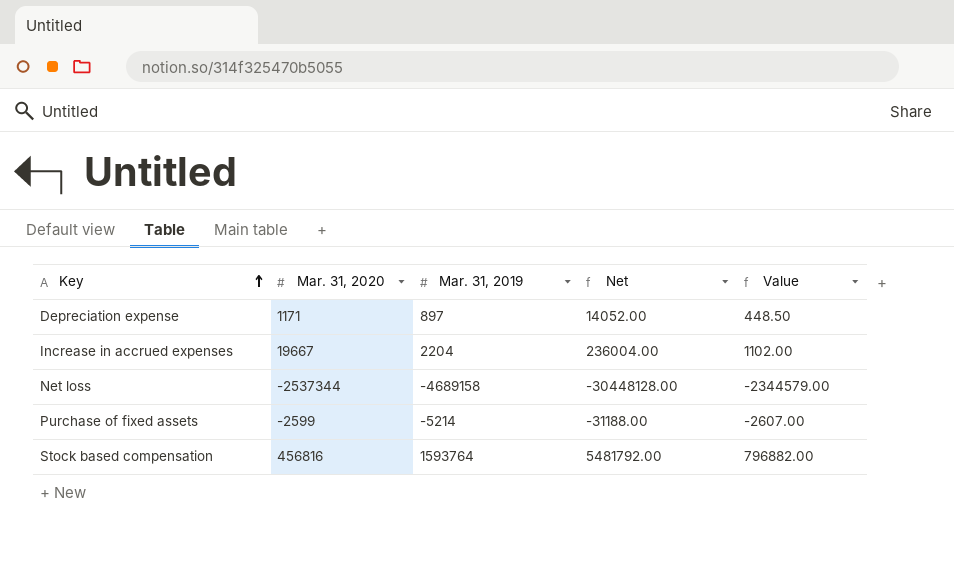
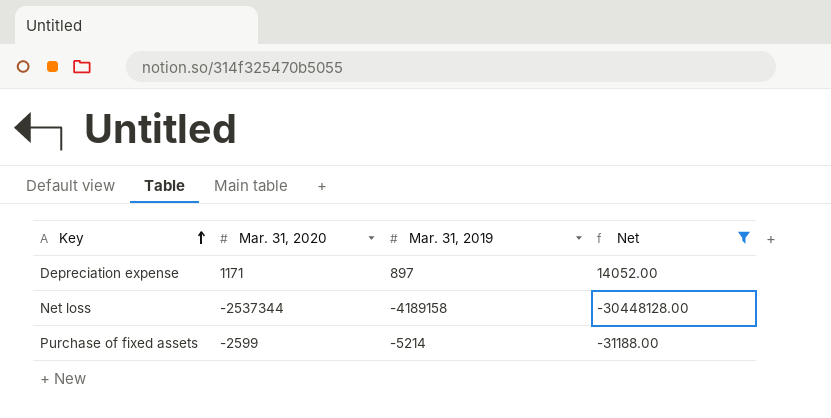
filter: none -> Net <= 14052.00
column Value | formula: [Mar. 31, 2019] * 0.5 -> none
Net loss | Mar. 31, 2019: -4689158 -> -4189158

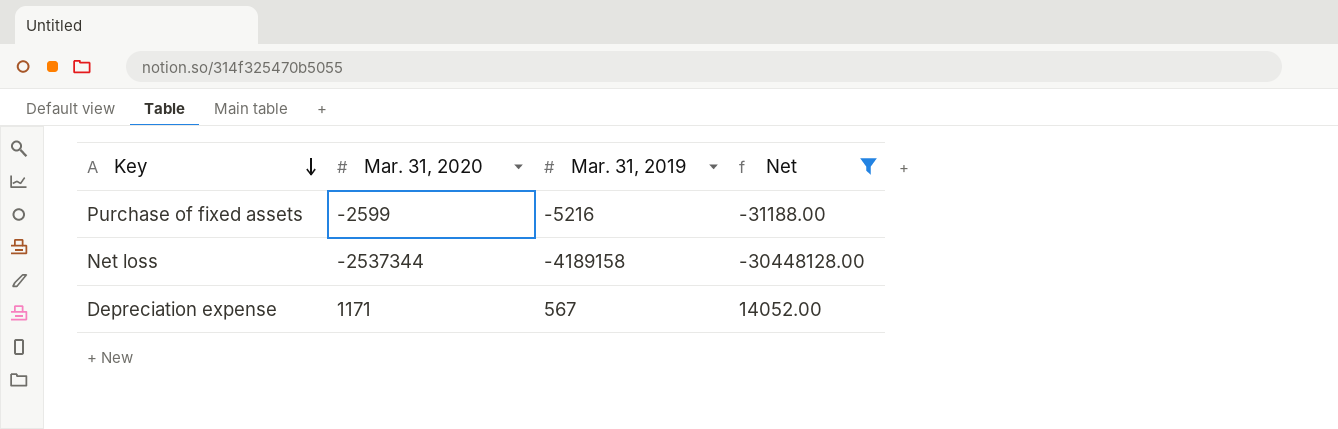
row order: Key ascending -> Key descending
Purchase of fixed assets | Mar. 31, 2019: -5214 -> -5216
Depreciation expense | Mar. 31, 2019: 897 -> 567

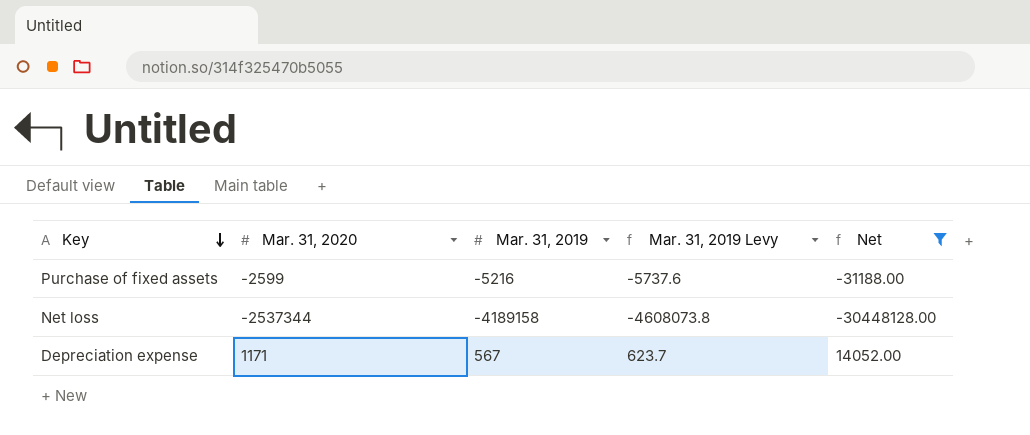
column Mar. 31, 2019 Levy | formula: none -> [Mar. 31, 2019] * 1.1

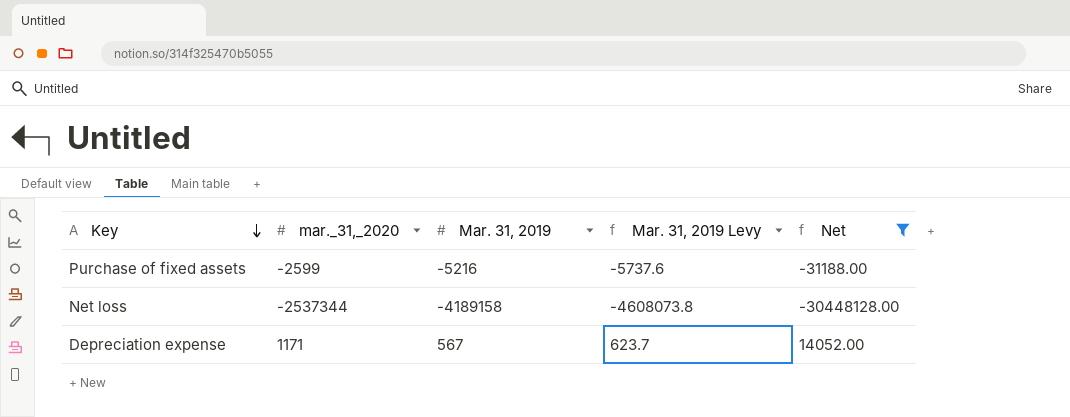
column name: Mar. 31, 2020 -> mar._31,_2020

